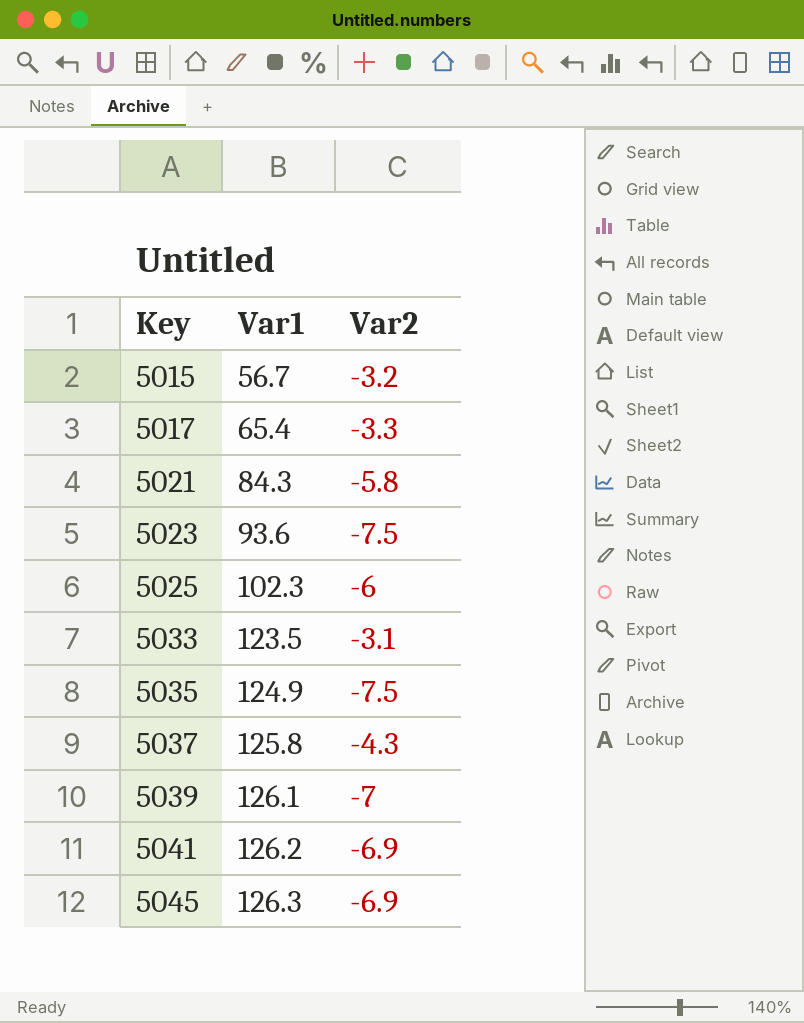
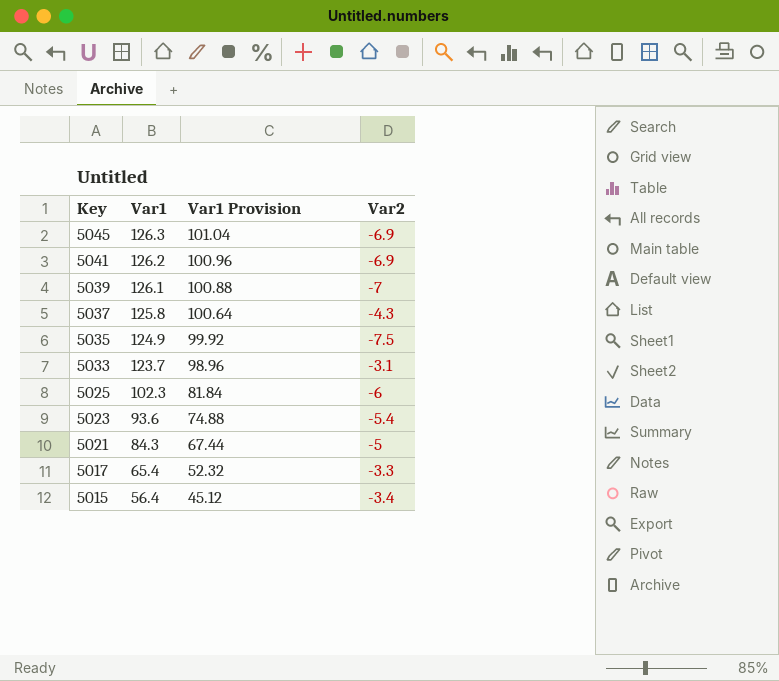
row order: Key ascending -> Key descending
column Var1 Provision | formula: none -> [Var1] * 0.8
5033 | Var1: 123.5 -> 123.7
5023 | Var2: -7.5 -> -5.4
5021 | Var2: -5.8 -> -5
5015 | Var1: 56.7 -> 56.4
5015 | Var2: -3.2 -> -3.4

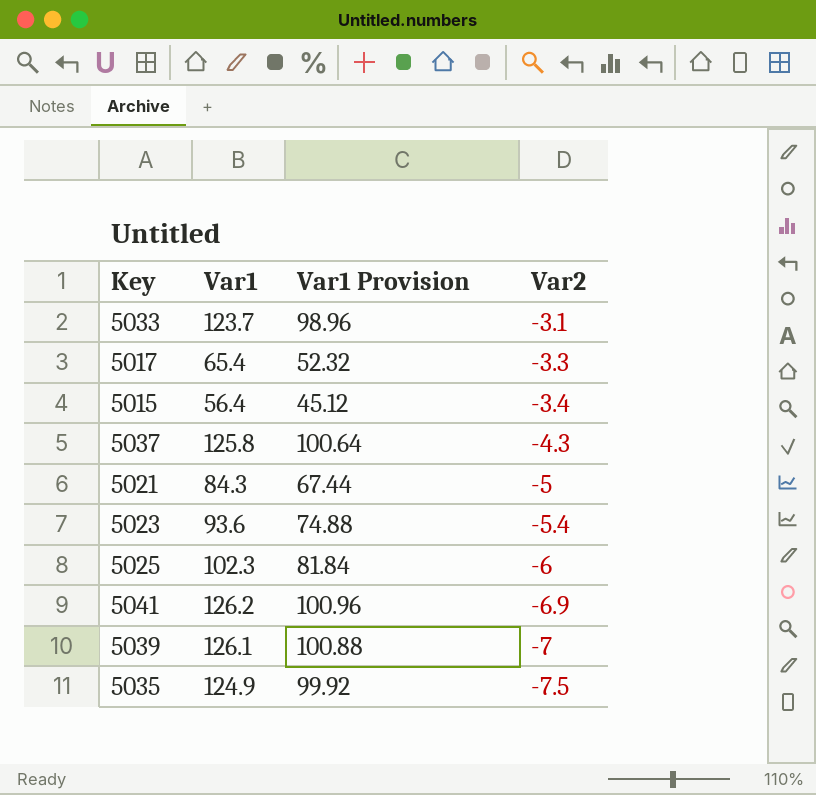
row order: Key descending -> Var2 descending
row 5045: 126.3 | 101.04 | -6.9 -> none

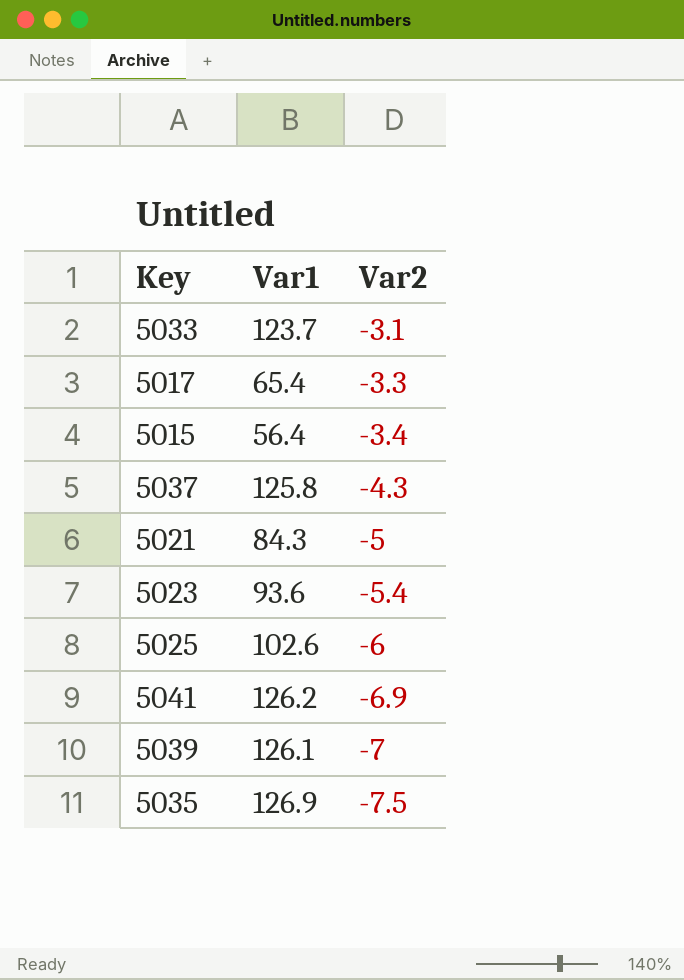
column Var1 Provision | formula: [Var1] * 0.8 -> none
5025 | Var1: 102.3 -> 102.6
5035 | Var1: 124.9 -> 126.9

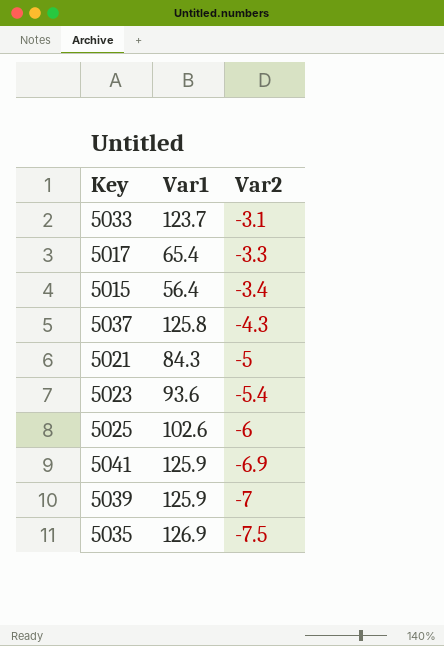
5041 | Var1: 126.2 -> 125.9
5039 | Var1: 126.1 -> 125.9

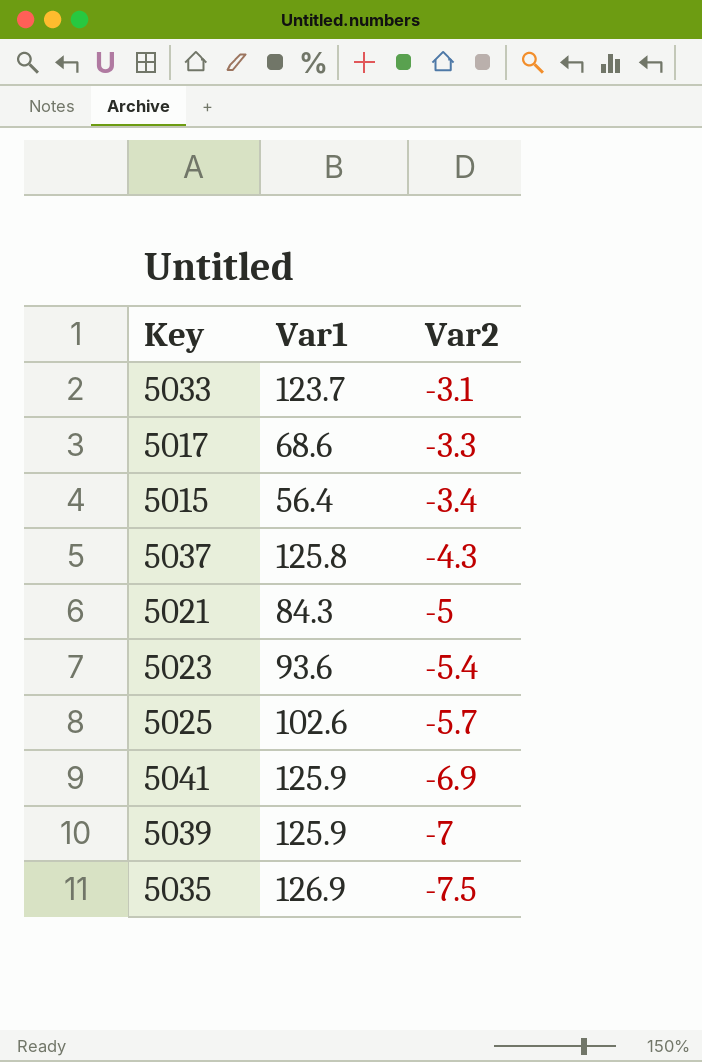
5017 | Var1: 65.4 -> 68.6
5025 | Var2: -6 -> -5.7

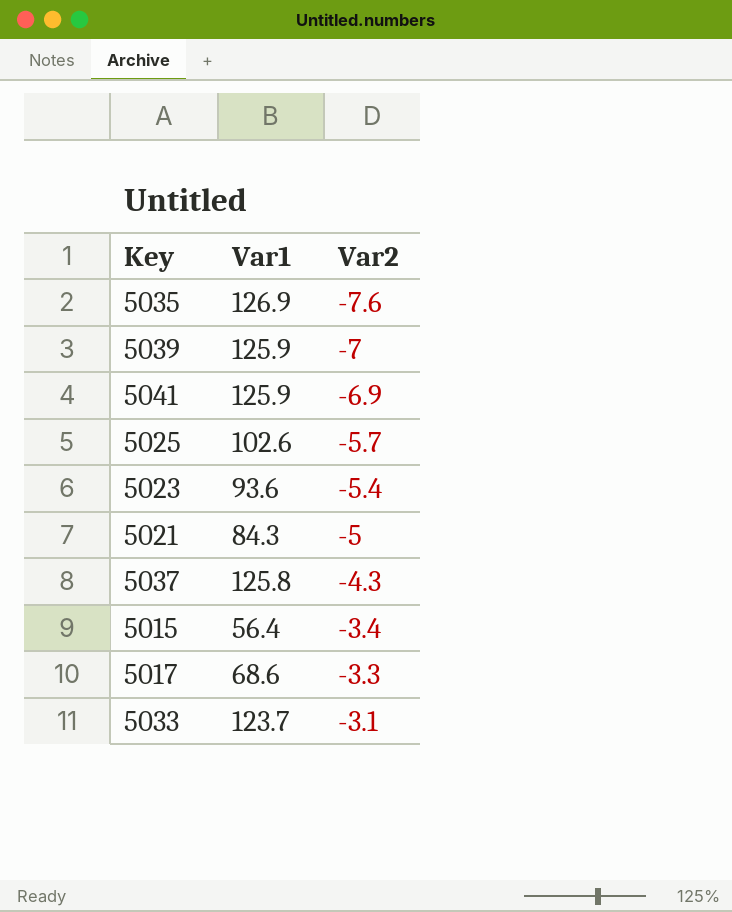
row order: Var2 descending -> Var2 ascending
5035 | Var2: -7.5 -> -7.6

